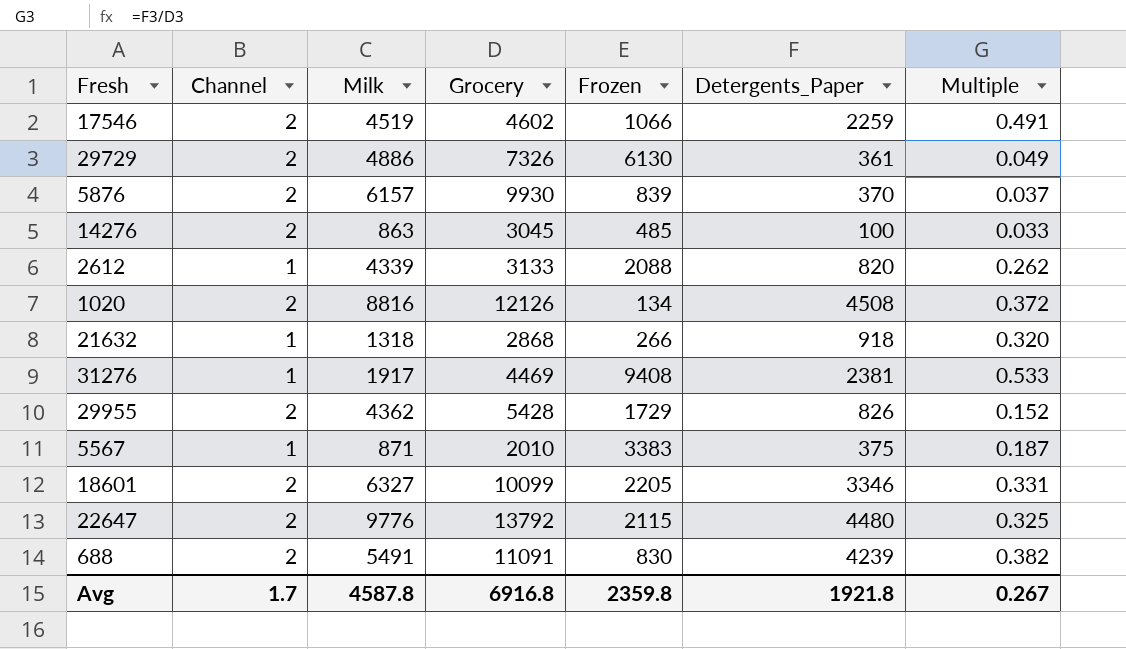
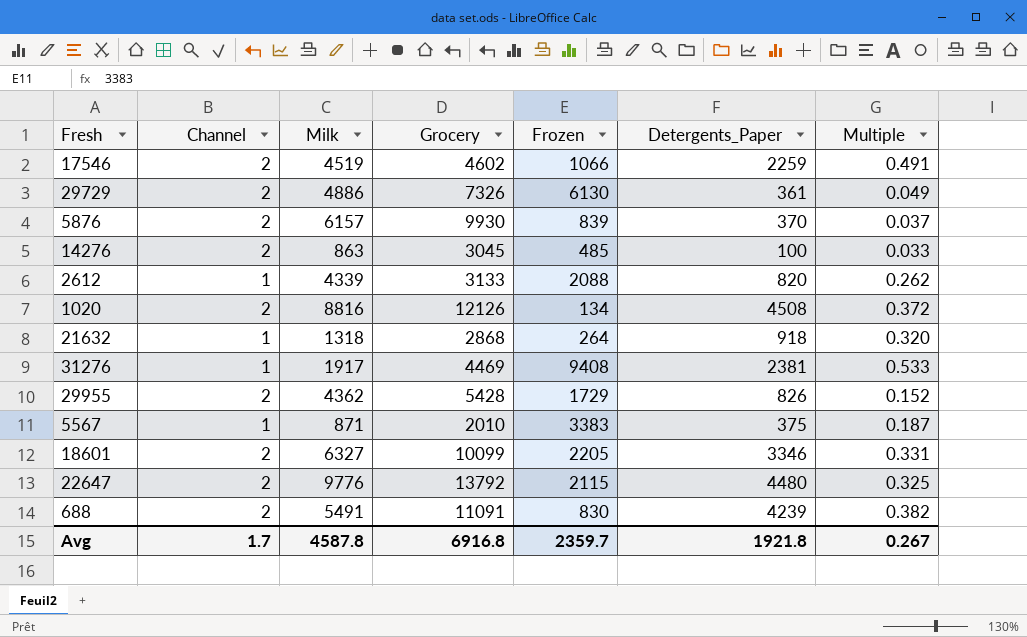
21632 | Frozen: 266 -> 264
Avg | Frozen: 2359.8 -> 2359.7

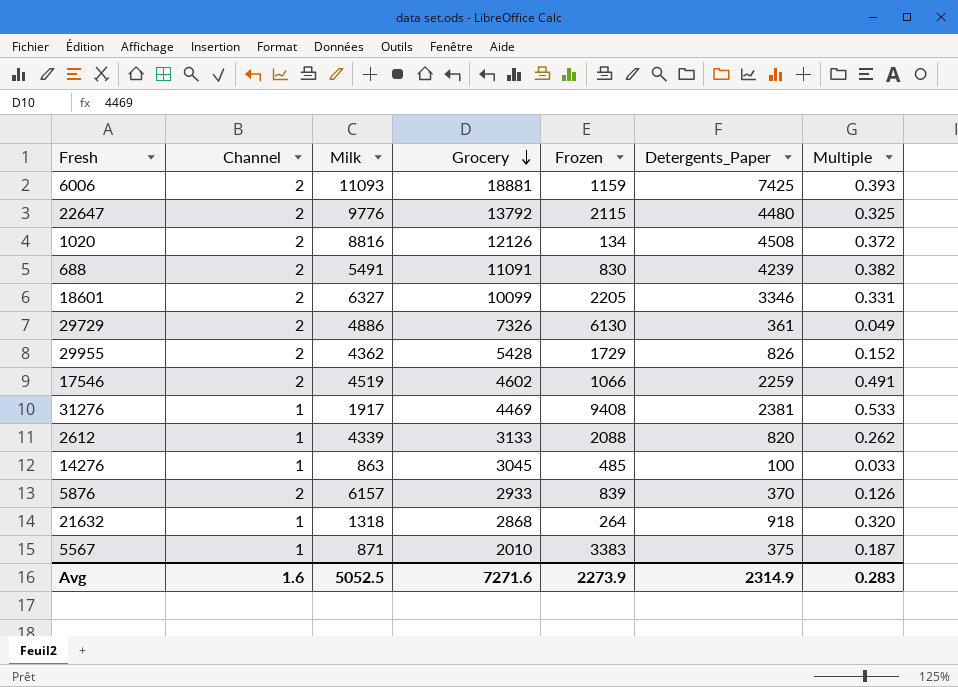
row order: none -> Grocery descending
row 6006: none -> 2 | 11093 | 18881 | 1159 | 7425 | 0.393
14276 | Channel: 2 -> 1
5876 | Grocery: 9930 -> 2933
5876 | Multiple: 0.037 -> 0.126
Avg | Channel: 1.7 -> 1.6
Avg | Milk: 4587.8 -> 5052.5
Avg | Grocery: 6916.8 -> 7271.6
Avg | Frozen: 2359.7 -> 2273.9
Avg | Detergents_Paper: 1921.8 -> 2314.9
Avg | Multiple: 0.267 -> 0.283

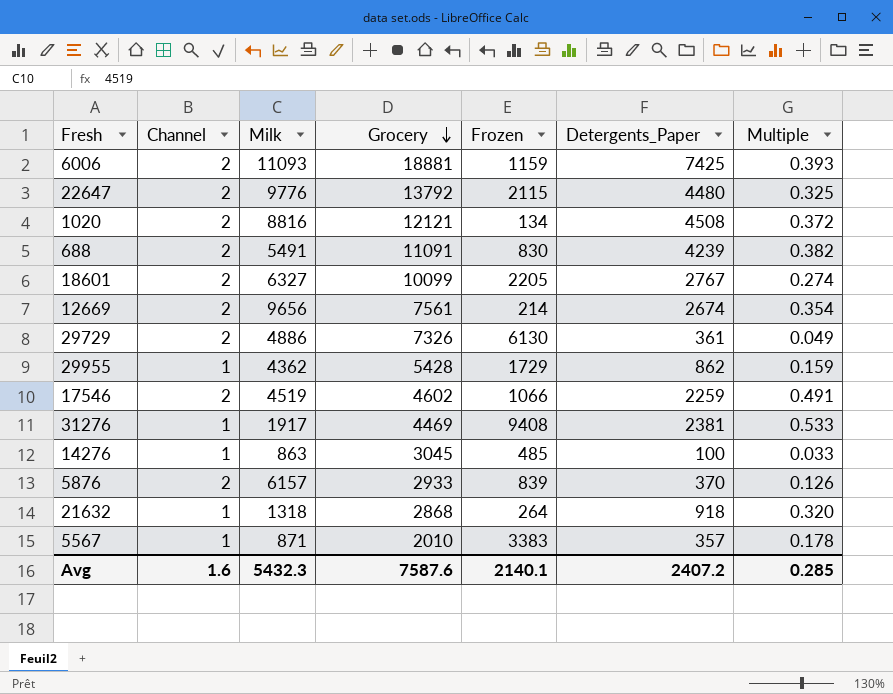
row 2612: 1 | 4339 | 3133 | 2088 | 820 | 0.262 -> none
1020 | Grocery: 12126 -> 12121
18601 | Detergents_Paper: 3346 -> 2767
18601 | Multiple: 0.331 -> 0.274
row 12669: none -> 2 | 9656 | 7561 | 214 | 2674 | 0.354
29955 | Channel: 2 -> 1
29955 | Detergents_Paper: 826 -> 862
29955 | Multiple: 0.152 -> 0.159
5567 | Detergents_Paper: 375 -> 357
5567 | Multiple: 0.187 -> 0.178
Avg | Milk: 5052.5 -> 5432.3
Avg | Grocery: 7271.6 -> 7587.6
Avg | Frozen: 2273.9 -> 2140.1
Avg | Detergents_Paper: 2314.9 -> 2407.2
Avg | Multiple: 0.283 -> 0.285

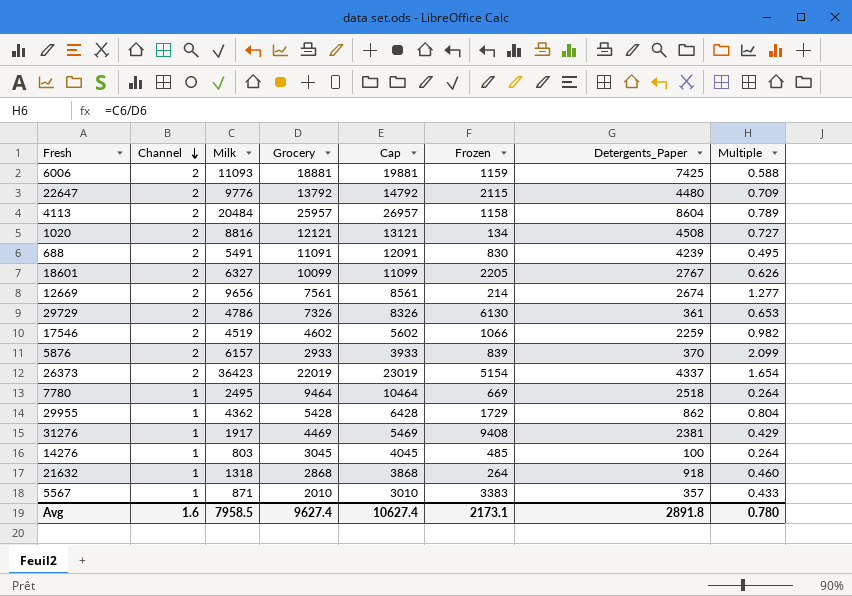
row order: Grocery descending -> Channel descending
column Cap | formula: none -> [Grocery] + 1000
column Multiple | formula: [Detergents_Paper] / [Grocery] -> [Milk] / [Grocery]
row 4113: none -> 2 | 20484 | 25957 | 26957 | 1158 | 8604 | 0.789
29729 | Milk: 4886 -> 4786
row 26373: none -> 2 | 36423 | 22019 | 23019 | 5154 | 4337 | 1.654
row 7780: none -> 1 | 2495 | 9464 | 10464 | 669 | 2518 | 0.264
14276 | Milk: 863 -> 803
Avg | Milk: 5432.3 -> 7958.5
Avg | Grocery: 7587.6 -> 9627.4
Avg | Frozen: 2140.1 -> 2173.1
Avg | Detergents_Paper: 2407.2 -> 2891.8
Avg | Multiple: 0.285 -> 0.780

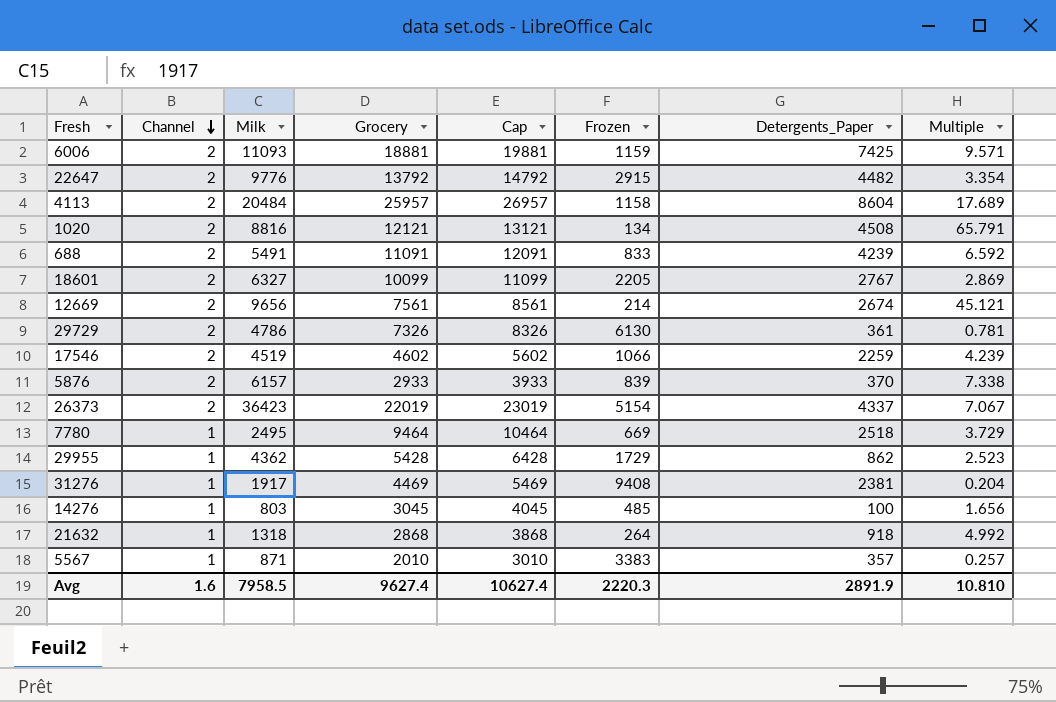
column Multiple | formula: [Milk] / [Grocery] -> [Milk] / [Frozen]
22647 | Frozen: 2115 -> 2915
22647 | Detergents_Paper: 4480 -> 4482
688 | Frozen: 830 -> 833
Avg | Frozen: 2173.1 -> 2220.3
Avg | Detergents_Paper: 2891.8 -> 2891.9
Avg | Multiple: 0.780 -> 10.810

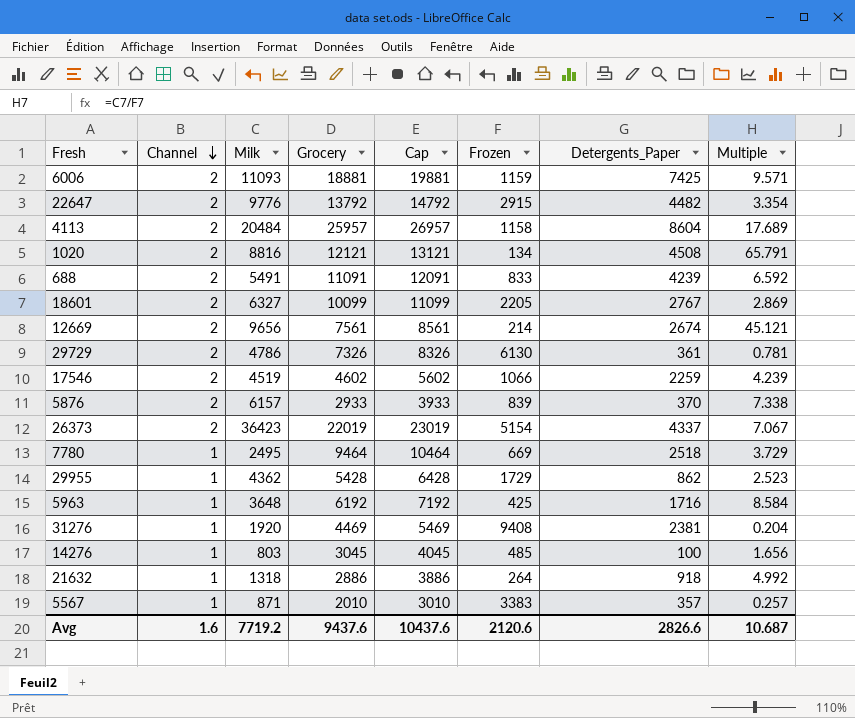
row 5963: none -> 1 | 3648 | 6192 | 7192 | 425 | 1716 | 8.584
31276 | Milk: 1917 -> 1920
21632 | Grocery: 2868 -> 2886
21632 | Cap: 3868 -> 3886
Avg | Milk: 7958.5 -> 7719.2
Avg | Grocery: 9627.4 -> 9437.6
Avg | Cap: 10627.4 -> 10437.6
Avg | Frozen: 2220.3 -> 2120.6
Avg | Detergents_Paper: 2891.9 -> 2826.6
Avg | Multiple: 10.810 -> 10.687

